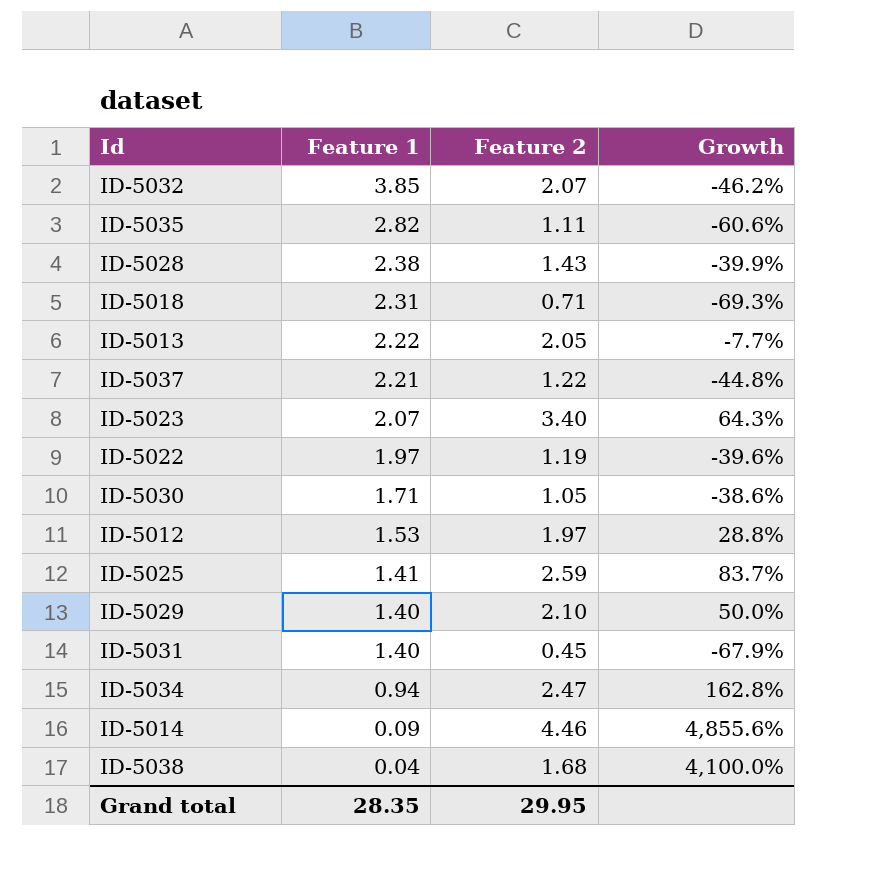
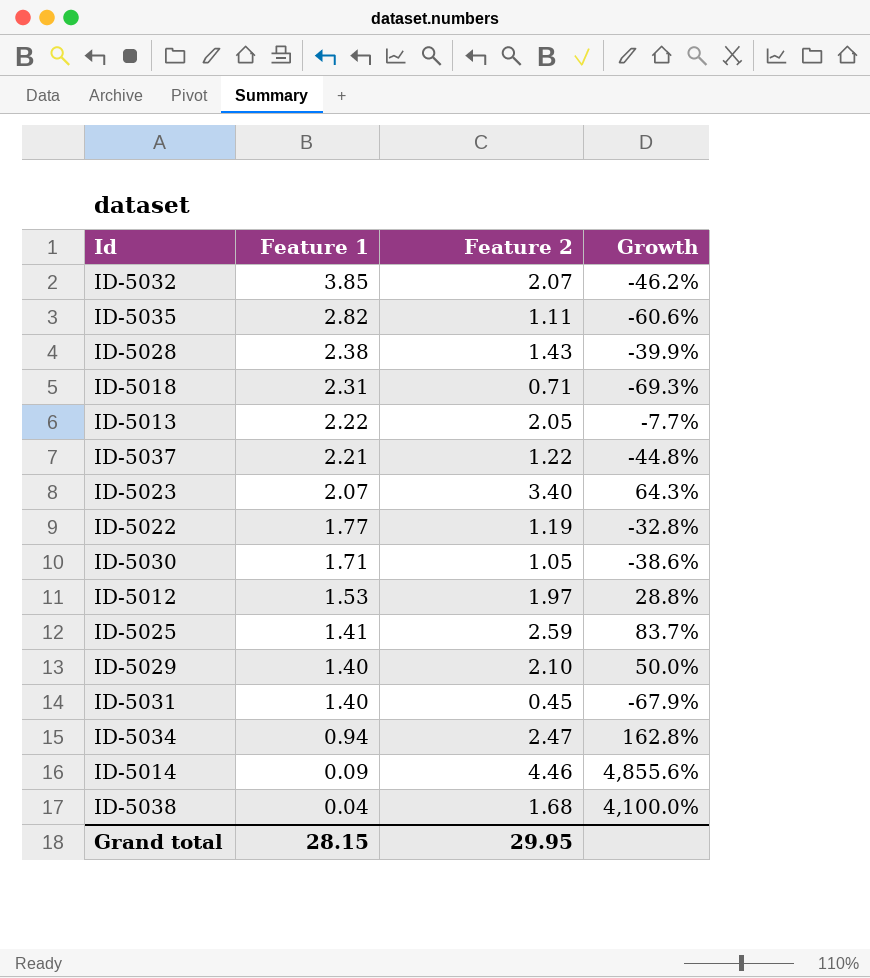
ID-5022 | Feature 1: 1.97 -> 1.77
ID-5022 | Growth: -39.6% -> -32.8%
Grand total | Feature 1: 28.35 -> 28.15

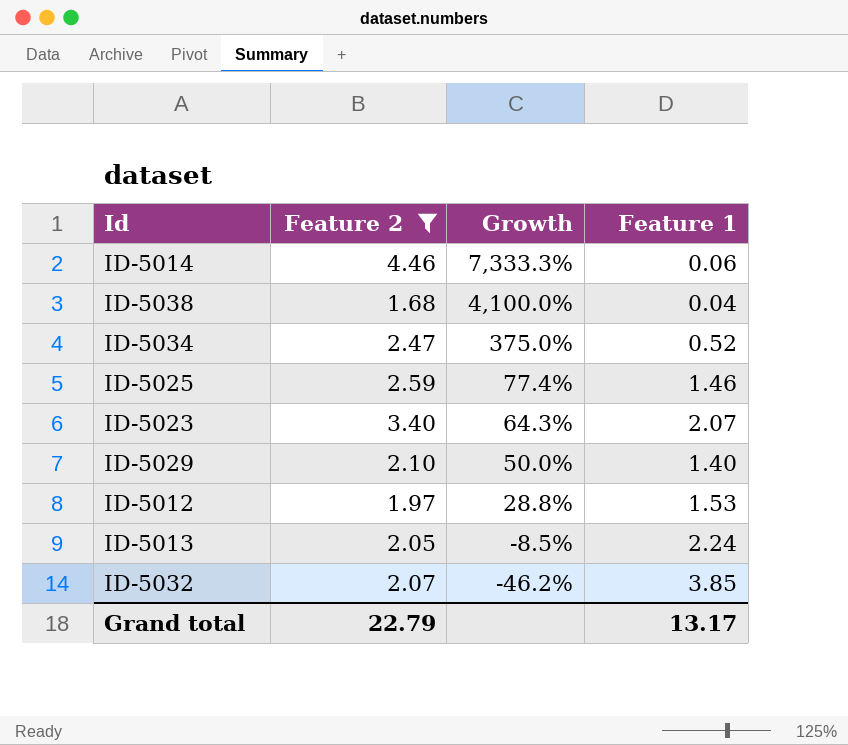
filter: none -> Feature 2 >= 1.68
row order: Feature 1 descending -> Growth descending
column Feature 1 | position: 2 -> 4
ID-5014 | Growth: 4,855.6% -> 7,333.3%
ID-5014 | Feature 1: 0.09 -> 0.06
ID-5034 | Growth: 162.8% -> 375.0%
ID-5034 | Feature 1: 0.94 -> 0.52
ID-5025 | Growth: 83.7% -> 77.4%
ID-5025 | Feature 1: 1.41 -> 1.46
ID-5013 | Growth: -7.7% -> -8.5%
ID-5013 | Feature 1: 2.22 -> 2.24
Grand total | Feature 2: 29.95 -> 22.79
Grand total | Feature 1: 28.15 -> 13.17

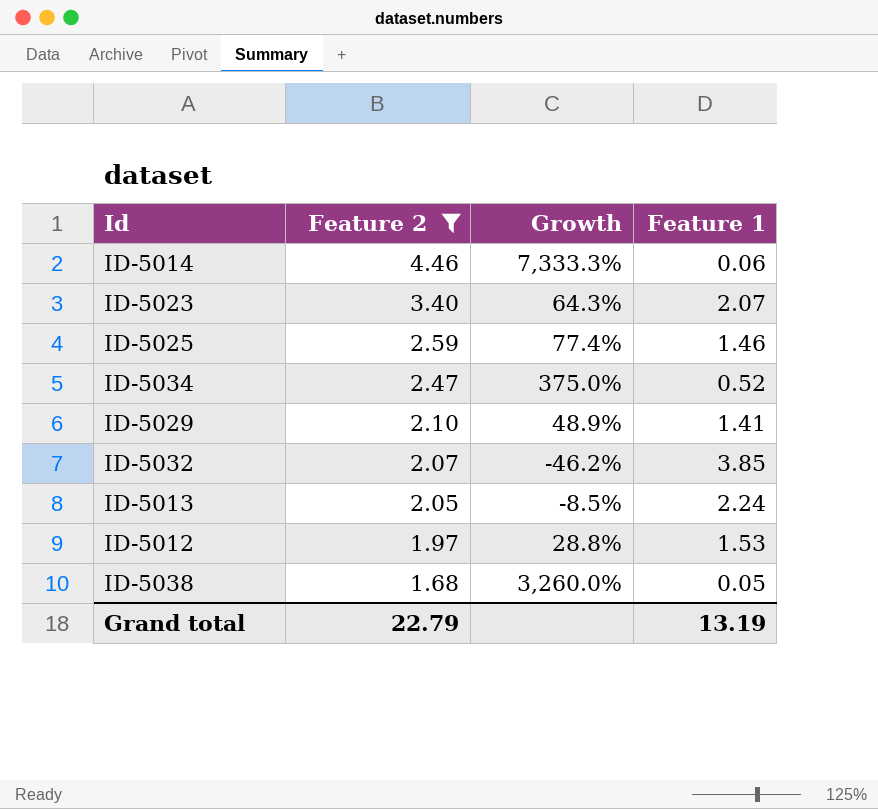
row order: Growth descending -> Feature 2 descending
ID-5029 | Growth: 50.0% -> 48.9%
ID-5029 | Feature 1: 1.40 -> 1.41
ID-5038 | Growth: 4,100.0% -> 3,260.0%
ID-5038 | Feature 1: 0.04 -> 0.05
Grand total | Feature 1: 13.17 -> 13.19

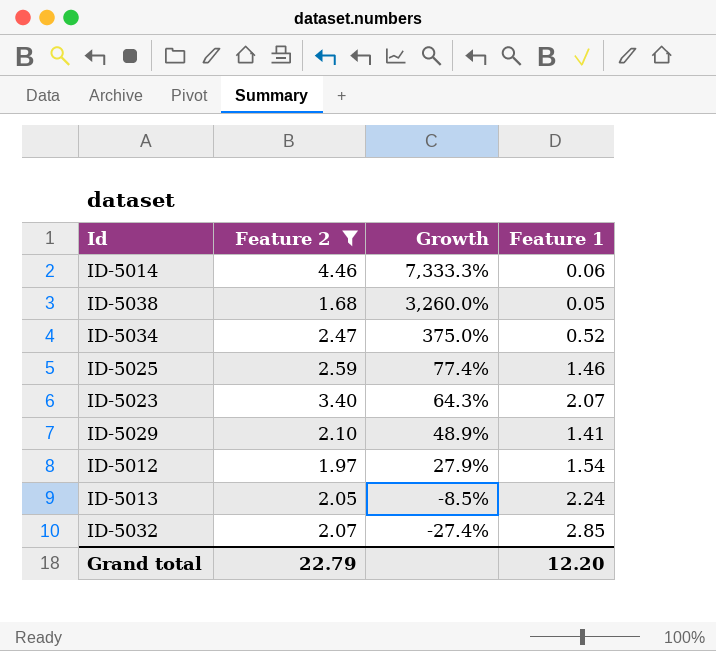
row order: Feature 2 descending -> Growth descending
ID-5012 | Growth: 28.8% -> 27.9%
ID-5012 | Feature 1: 1.53 -> 1.54
ID-5032 | Growth: -46.2% -> -27.4%
ID-5032 | Feature 1: 3.85 -> 2.85
Grand total | Feature 1: 13.19 -> 12.20

